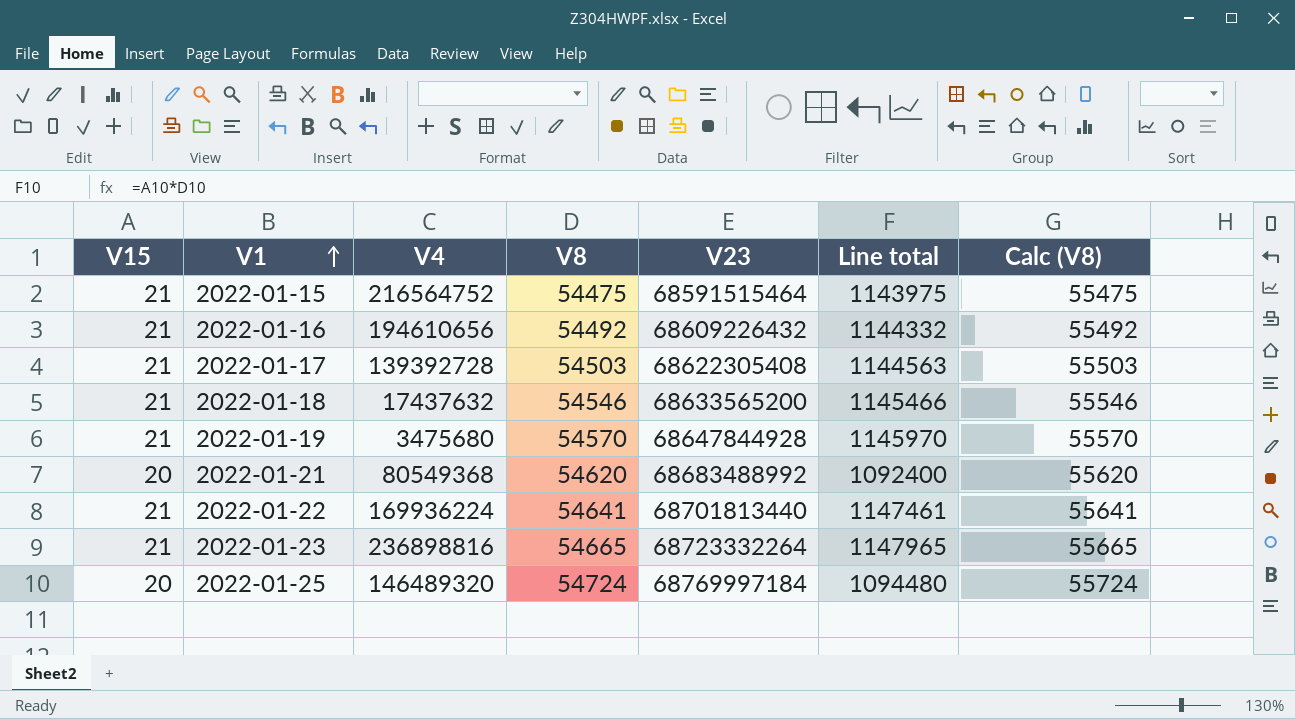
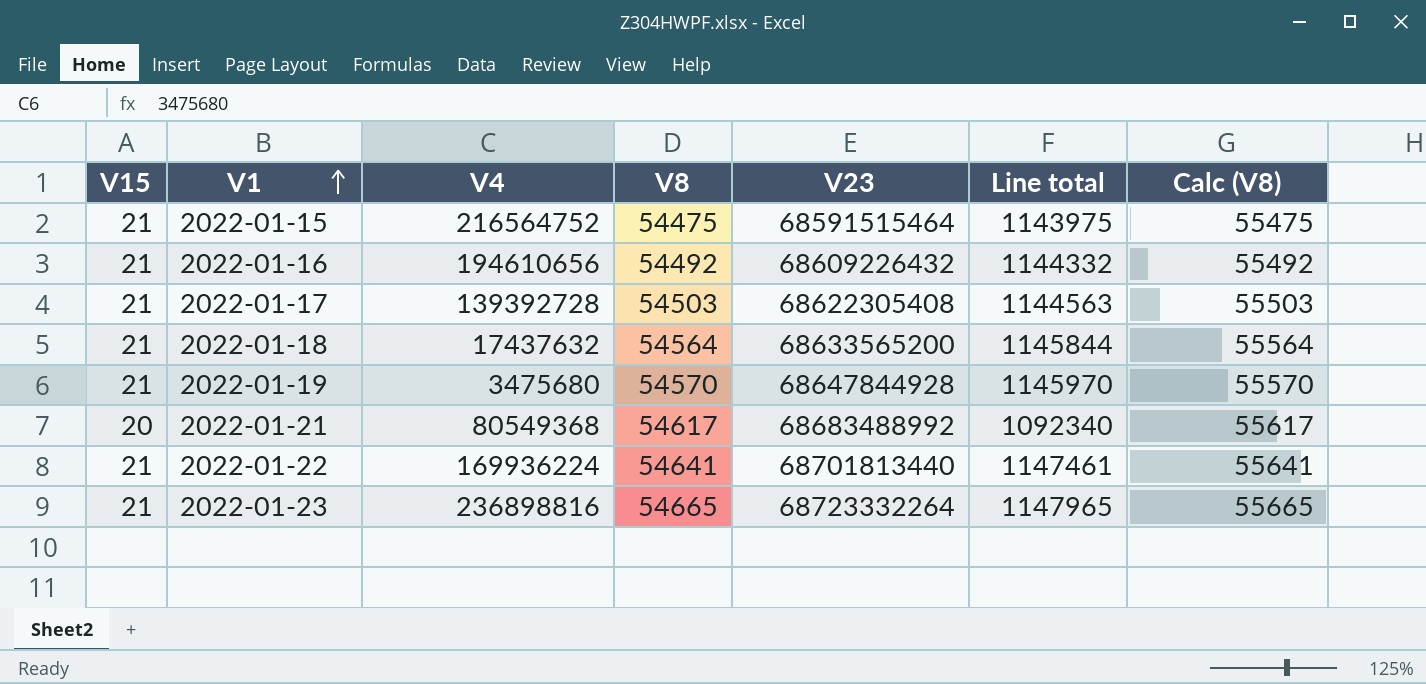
row 2022-01-25: 20 | 146489320 | 54724 | 68769997184 | 1094480 | 55724 -> none
2022-01-18 | V8: 54546 -> 54564
2022-01-18 | Line total: 1145466 -> 1145844
2022-01-18 | Calc (V8): 55546 -> 55564
2022-01-21 | V8: 54620 -> 54617
2022-01-21 | Line total: 1092400 -> 1092340
2022-01-21 | Calc (V8): 55620 -> 55617

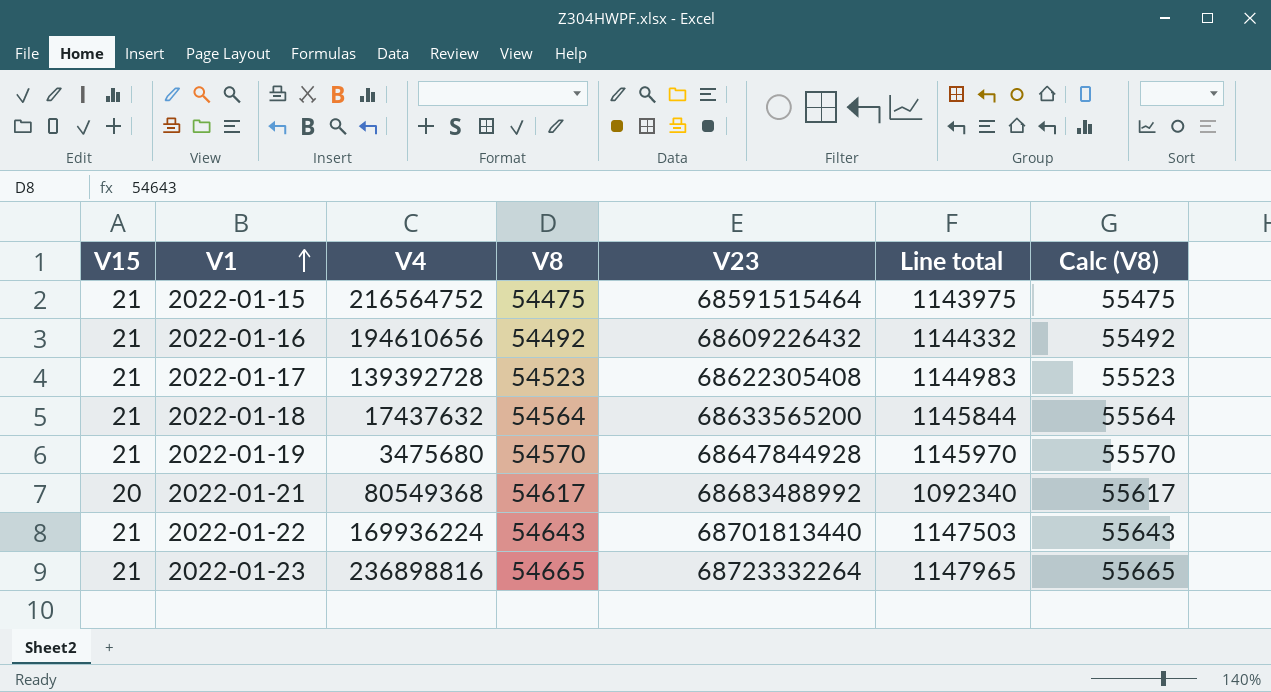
2022-01-17 | V8: 54503 -> 54523
2022-01-17 | Line total: 1144563 -> 1144983
2022-01-17 | Calc (V8): 55503 -> 55523
2022-01-22 | V8: 54641 -> 54643
2022-01-22 | Line total: 1147461 -> 1147503
2022-01-22 | Calc (V8): 55641 -> 55643

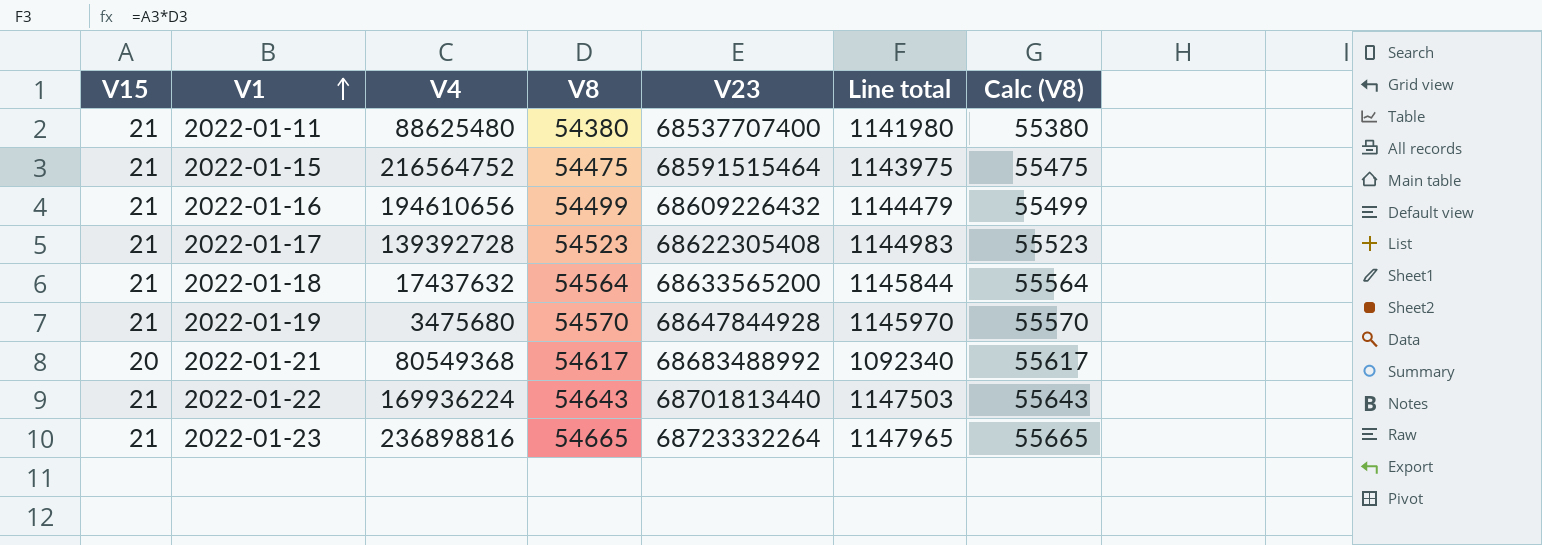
row 2022-01-11: none -> 21 | 88625480 | 54380 | 68537707400 | 1141980 | 55380
2022-01-16 | V8: 54492 -> 54499
2022-01-16 | Line total: 1144332 -> 1144479
2022-01-16 | Calc (V8): 55492 -> 55499

